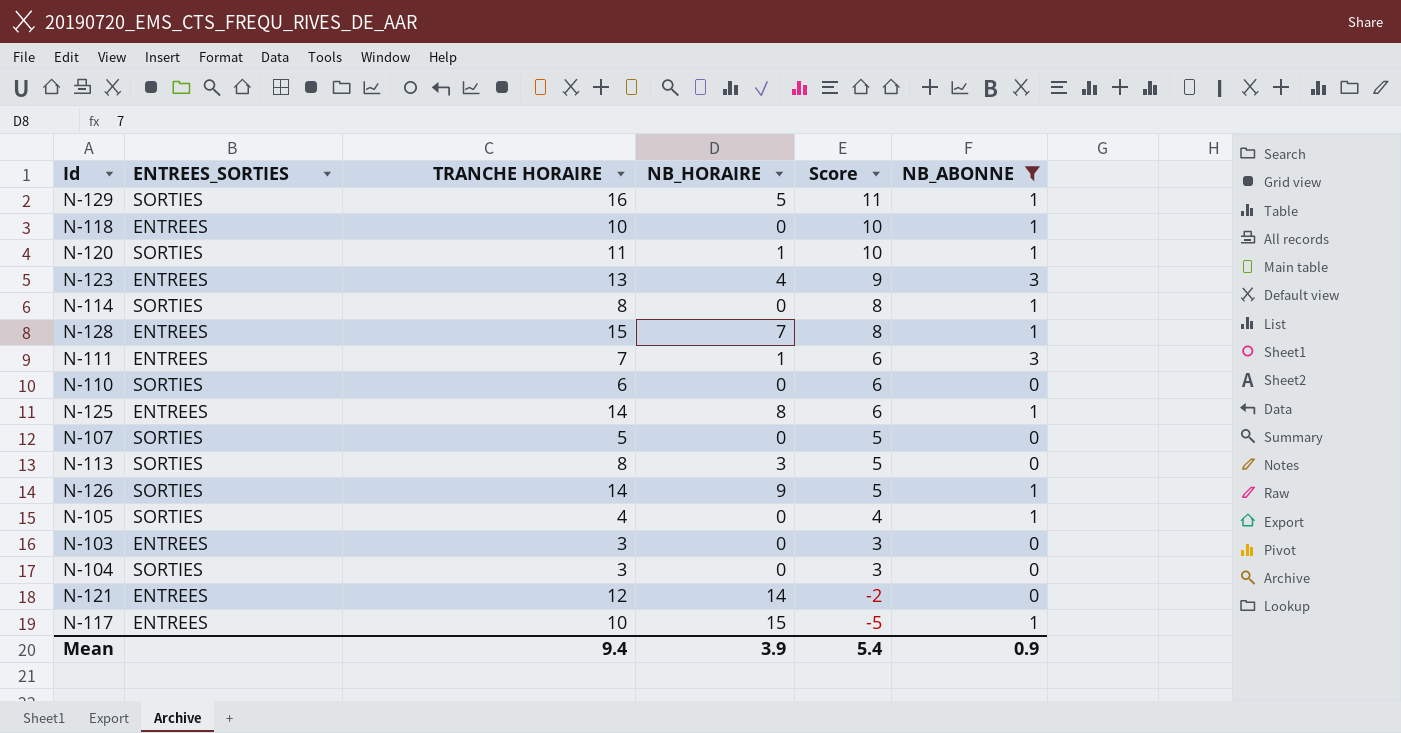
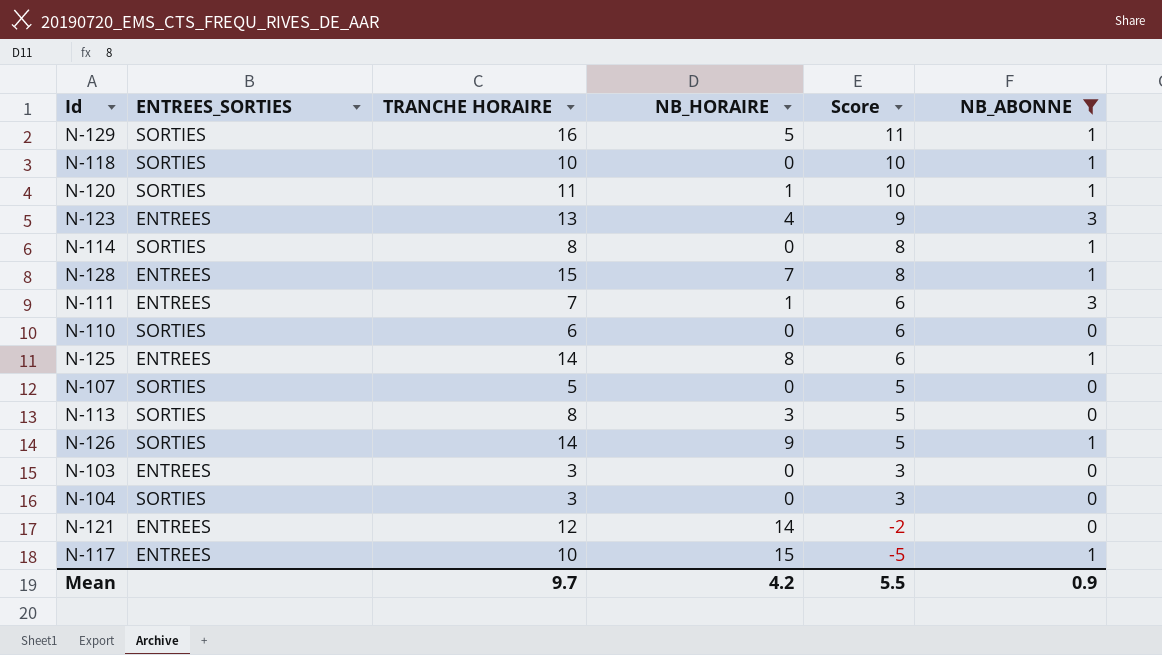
row N-105: SORTIES | 4 | 0 | 4 | 1 -> none
N-118 | ENTREES_SORTIES: ENTREES -> SORTIES
Mean | TRANCHE HORAIRE: 9.4 -> 9.7
Mean | NB_HORAIRE: 3.9 -> 4.2
Mean | Score: 5.4 -> 5.5

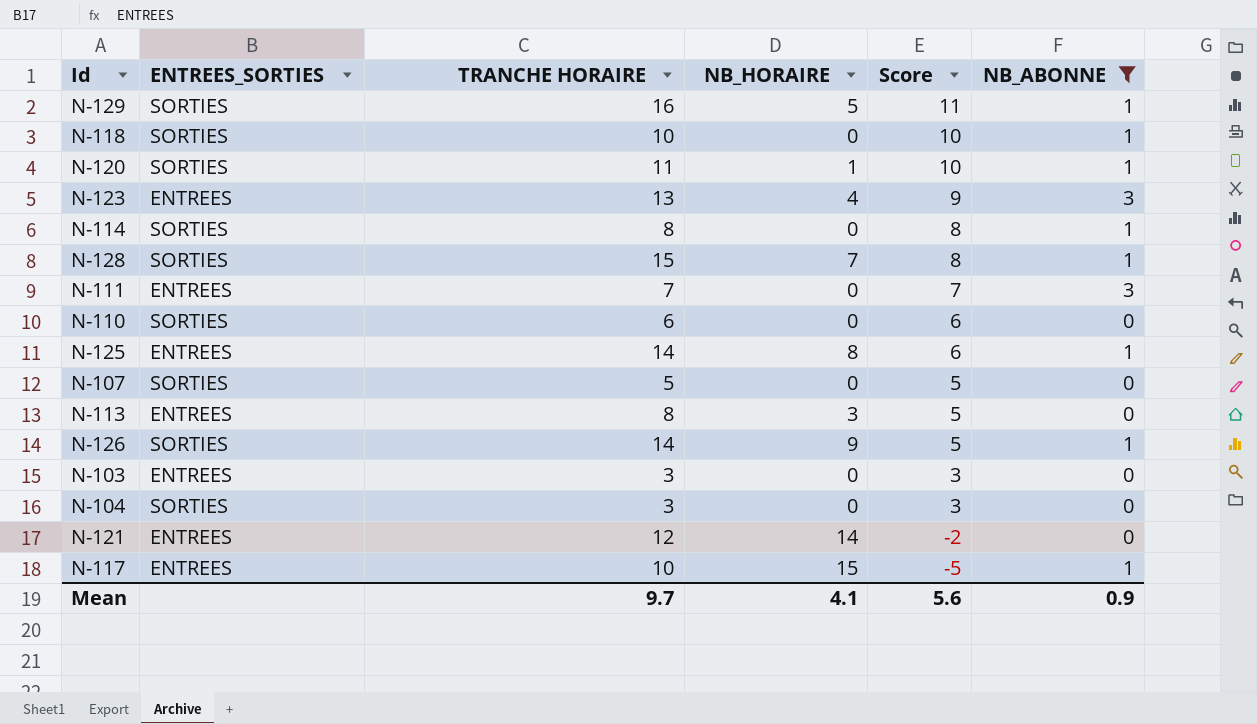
N-128 | ENTREES_SORTIES: ENTREES -> SORTIES
N-111 | NB_HORAIRE: 1 -> 0
N-111 | Score: 6 -> 7
N-113 | ENTREES_SORTIES: SORTIES -> ENTREES
Mean | NB_HORAIRE: 4.2 -> 4.1
Mean | Score: 5.5 -> 5.6

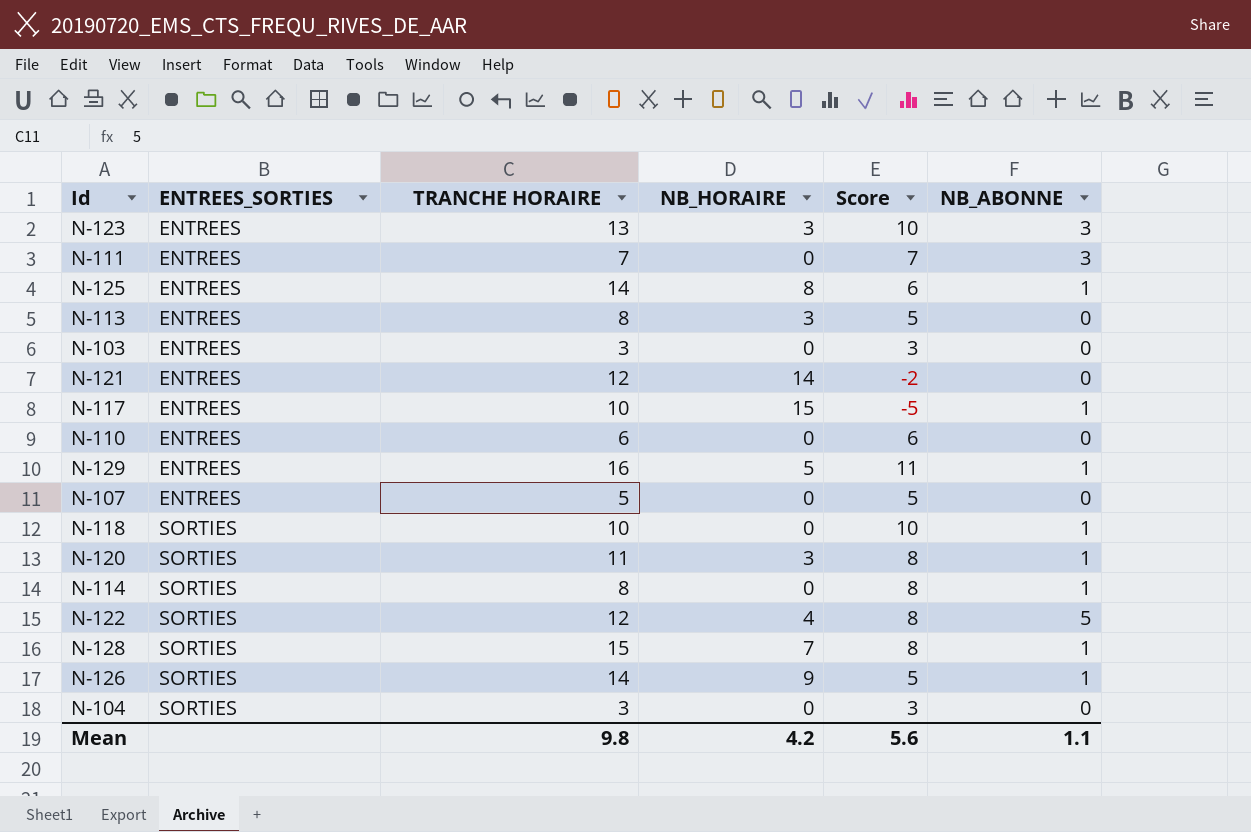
filter: NB_ABONNE != 5 -> none
row order: Score descending -> ENTREES_SORTIES ascending
N-123 | NB_HORAIRE: 4 -> 3
N-123 | Score: 9 -> 10
N-110 | ENTREES_SORTIES: SORTIES -> ENTREES
N-129 | ENTREES_SORTIES: SORTIES -> ENTREES
N-107 | ENTREES_SORTIES: SORTIES -> ENTREES
N-120 | NB_HORAIRE: 1 -> 3
N-120 | Score: 10 -> 8
Mean | TRANCHE HORAIRE: 9.7 -> 9.8
Mean | NB_HORAIRE: 4.1 -> 4.2
Mean | NB_ABONNE: 0.9 -> 1.1

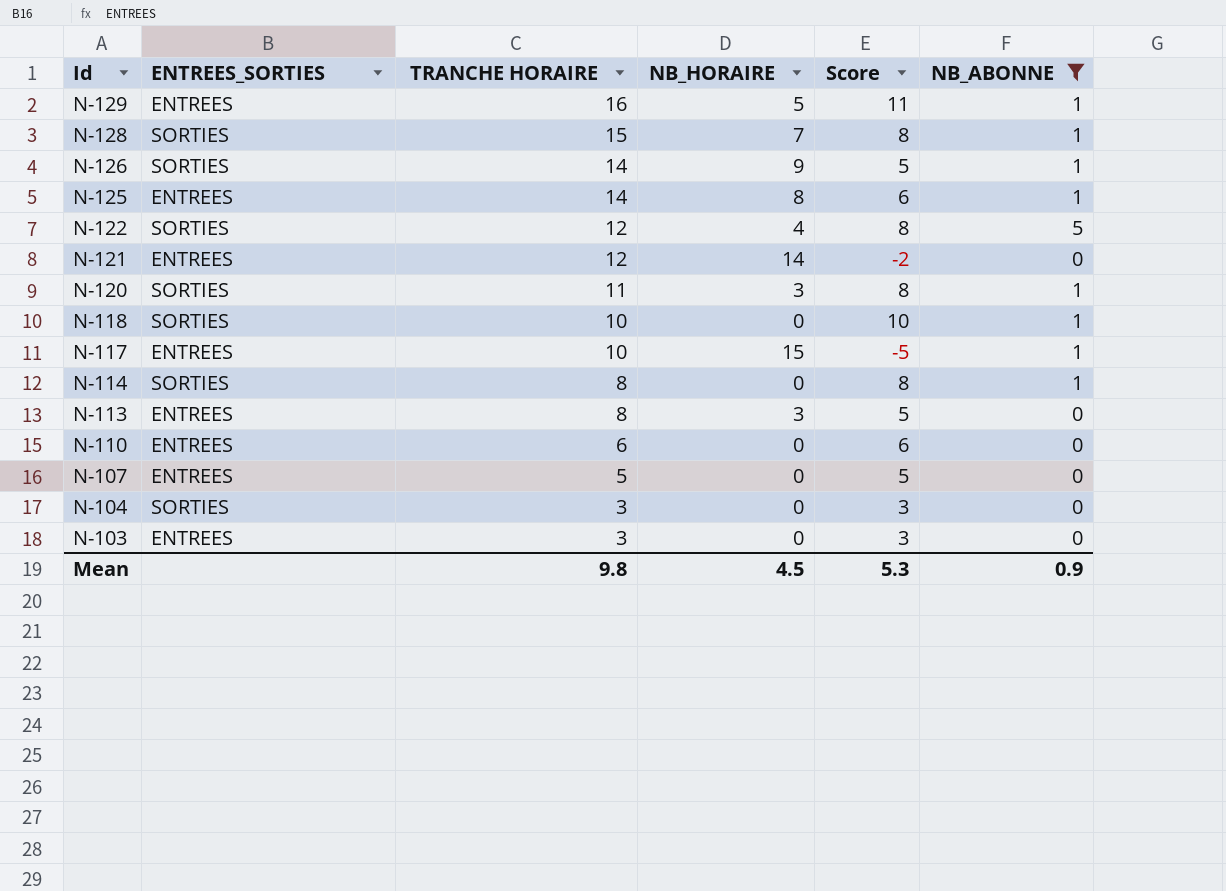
filter: none -> NB_ABONNE != 3
row order: ENTREES_SORTIES ascending -> Id descending
Mean | NB_HORAIRE: 4.2 -> 4.5
Mean | Score: 5.6 -> 5.3
Mean | NB_ABONNE: 1.1 -> 0.9

